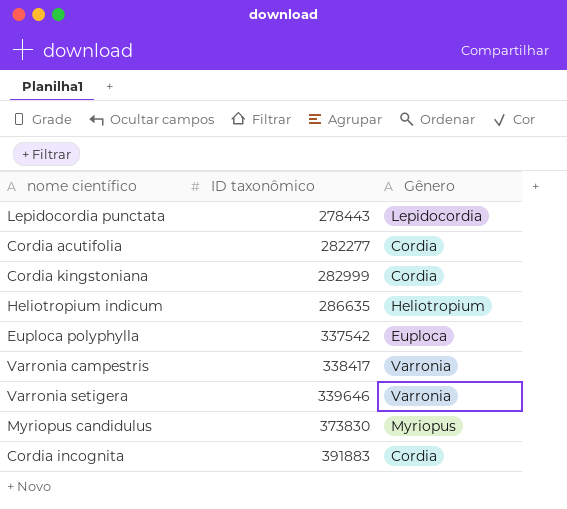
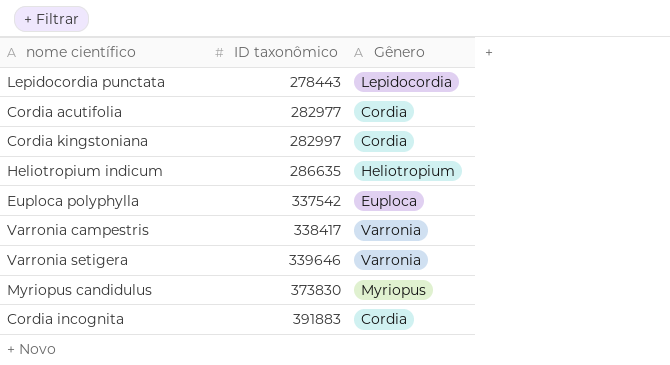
Cordia acutifolia | ID taxonômico: 282277 -> 282977
Cordia kingstoniana | ID taxonômico: 282999 -> 282997

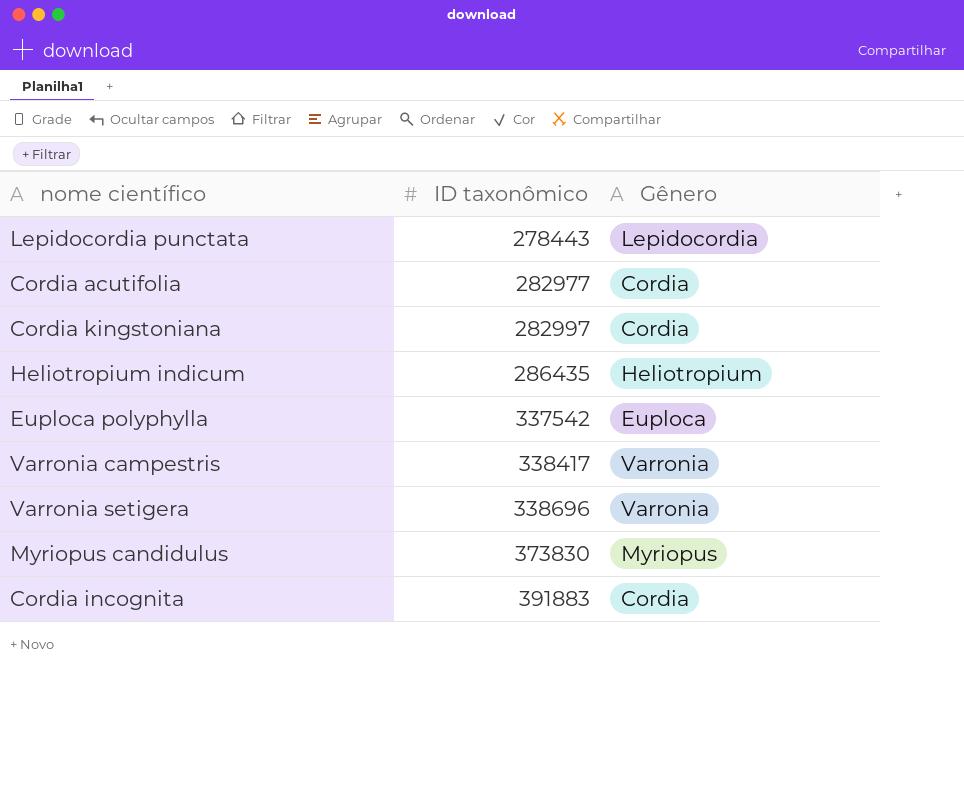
Heliotropium indicum | ID taxonômico: 286635 -> 286435
Varronia setigera | ID taxonômico: 339646 -> 338696

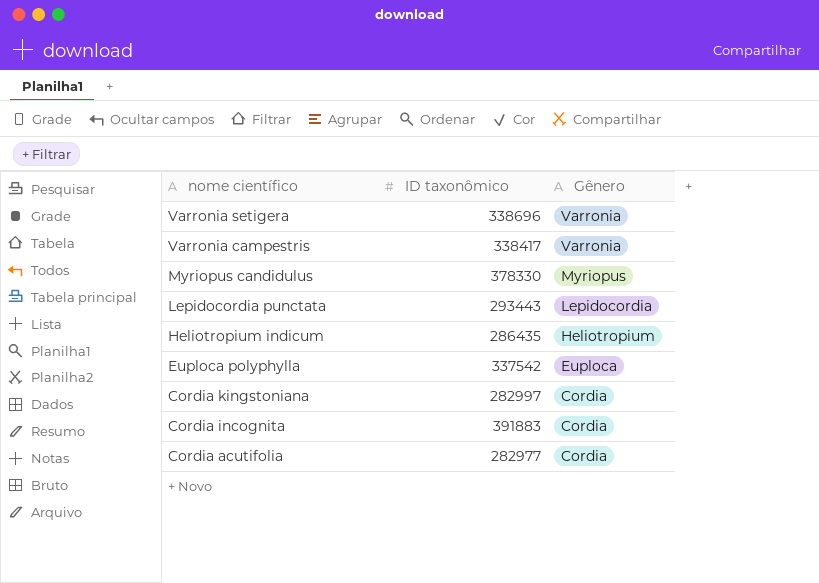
row order: ID taxonômico ascending -> nome científico descending
Myriopus candidulus | ID taxonômico: 373830 -> 378330
Lepidocordia punctata | ID taxonômico: 278443 -> 293443

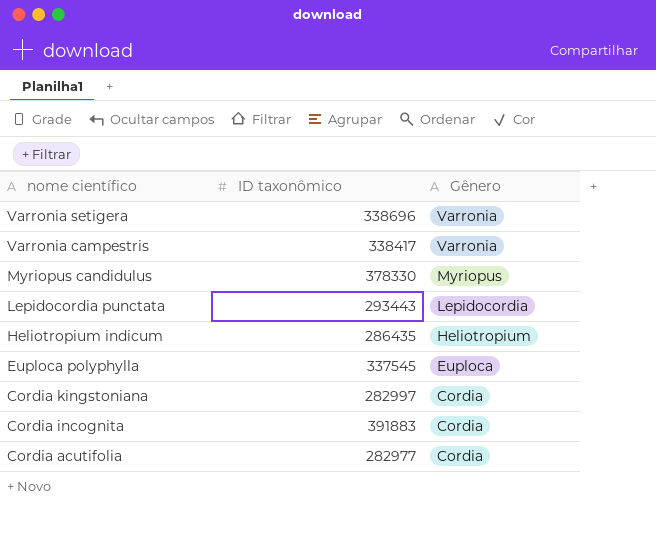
Euploca polyphylla | ID taxonômico: 337542 -> 337545

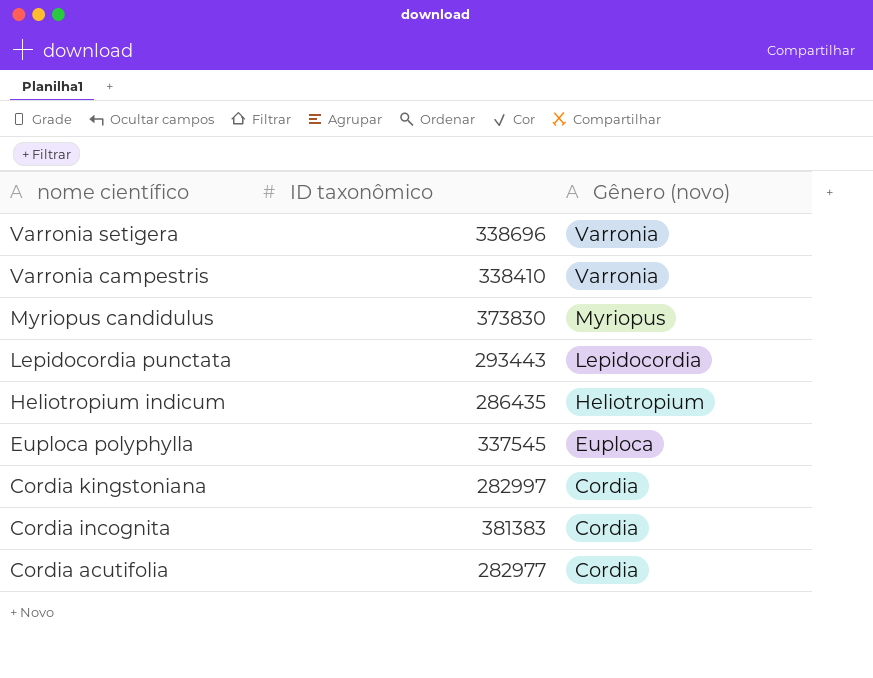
column name: Gênero -> Gênero (novo)
Varronia campestris | ID taxonômico: 338417 -> 338410
Myriopus candidulus | ID taxonômico: 378330 -> 373830
Cordia incognita | ID taxonômico: 391883 -> 381383

